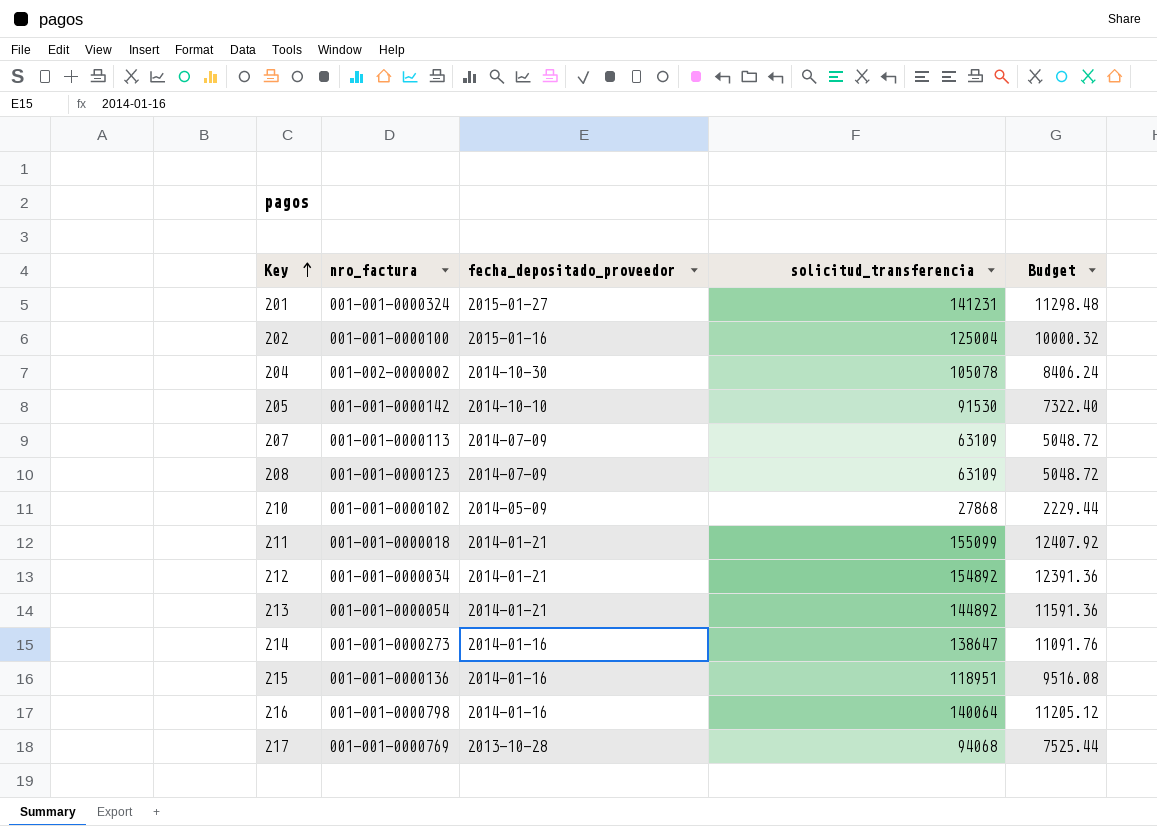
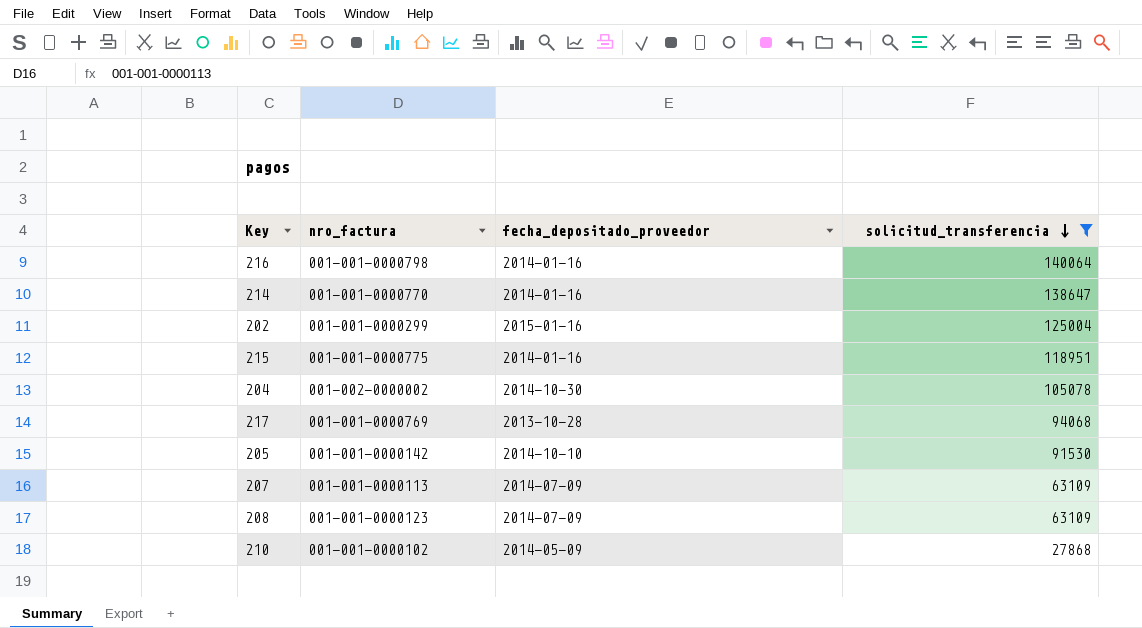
filter: none -> solicitud_transferencia <= 140064
row order: Key ascending -> solicitud_transferencia descending
column Budget | formula: [solicitud_transferencia] * 0.08 -> none
214 | nro_factura: 001-001-0000273 -> 001-001-0000770
202 | nro_factura: 001-001-0000100 -> 001-001-0000299
215 | nro_factura: 001-001-0000136 -> 001-001-0000775

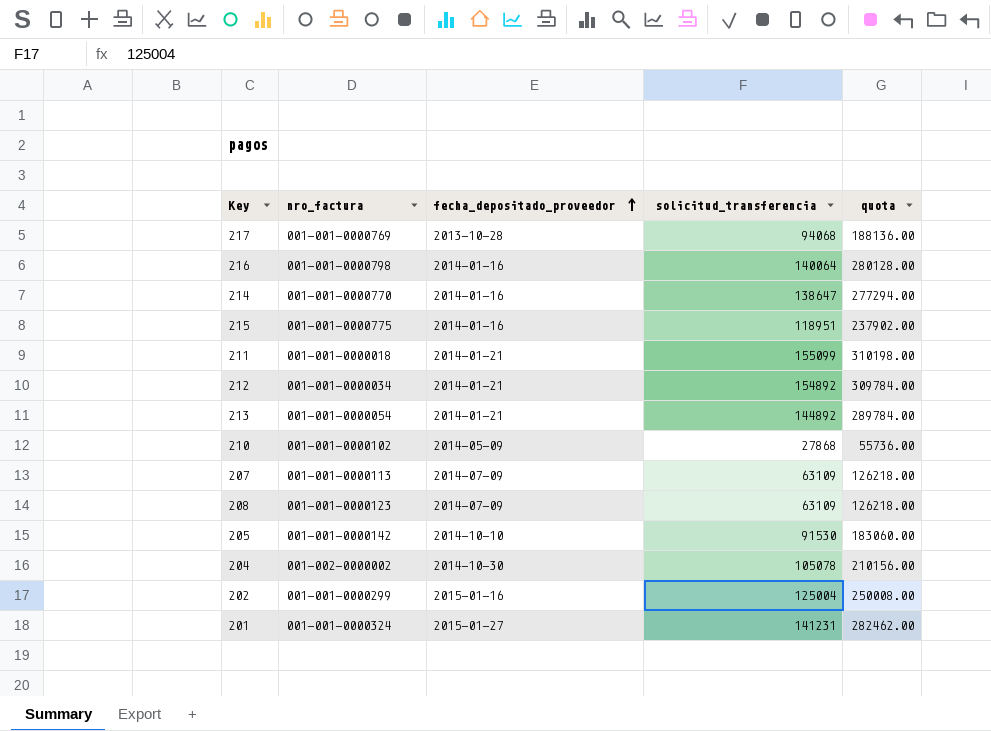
filter: solicitud_transferencia <= 140064 -> none
row order: solicitud_transferencia descending -> fecha_depositado_proveedor ascending
column quota | formula: none -> [solicitud_transferencia] * 2

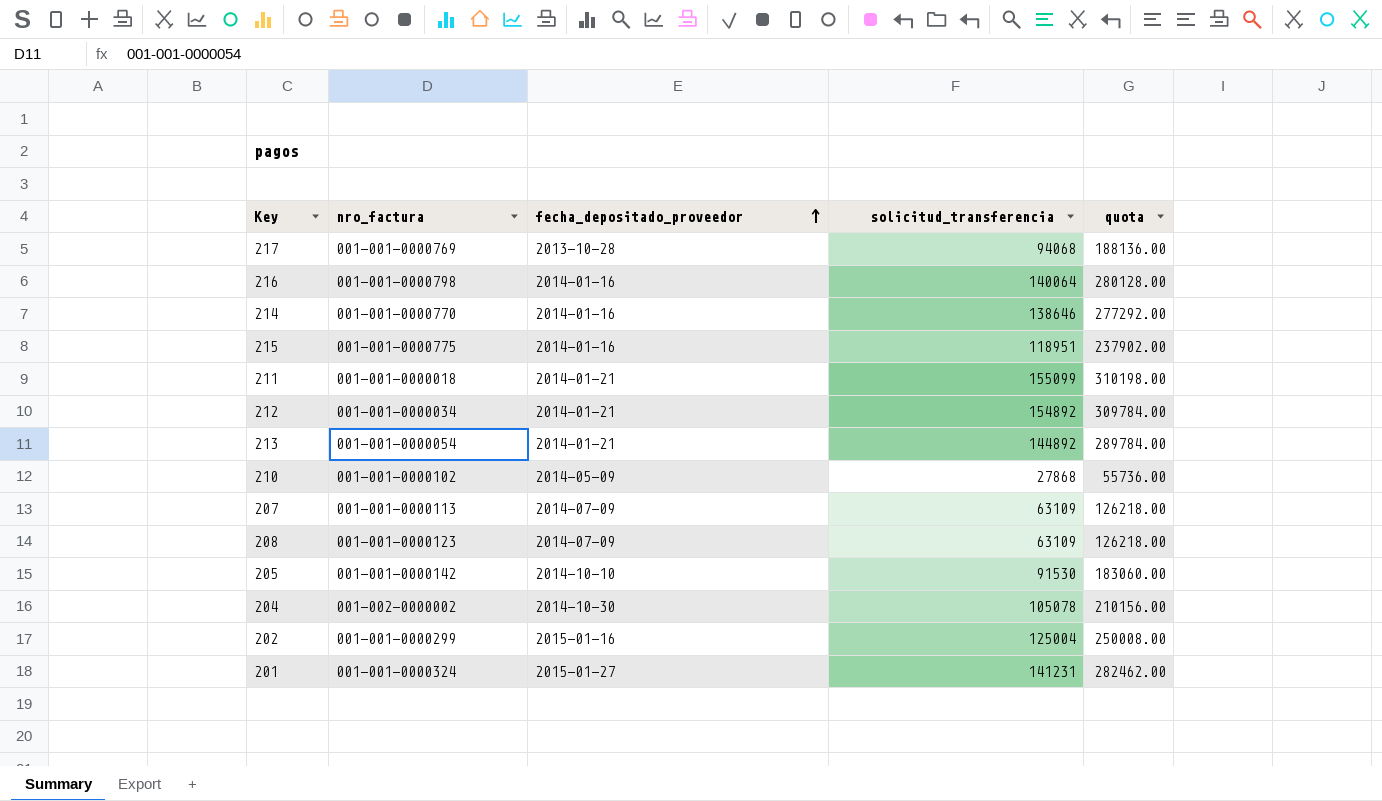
214 | solicitud_transferencia: 138647 -> 138646
214 | quota: 277294.00 -> 277292.00

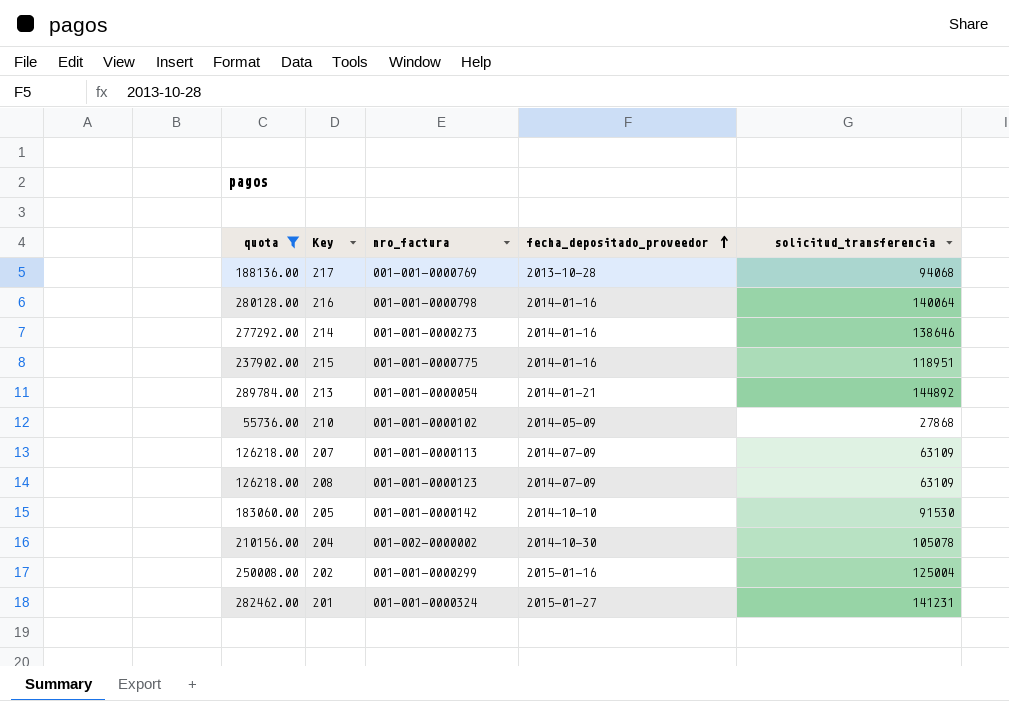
filter: none -> quota <= 289784.00
column quota | position: 5 -> 1
214 | nro_factura: 001-001-0000770 -> 001-001-0000273

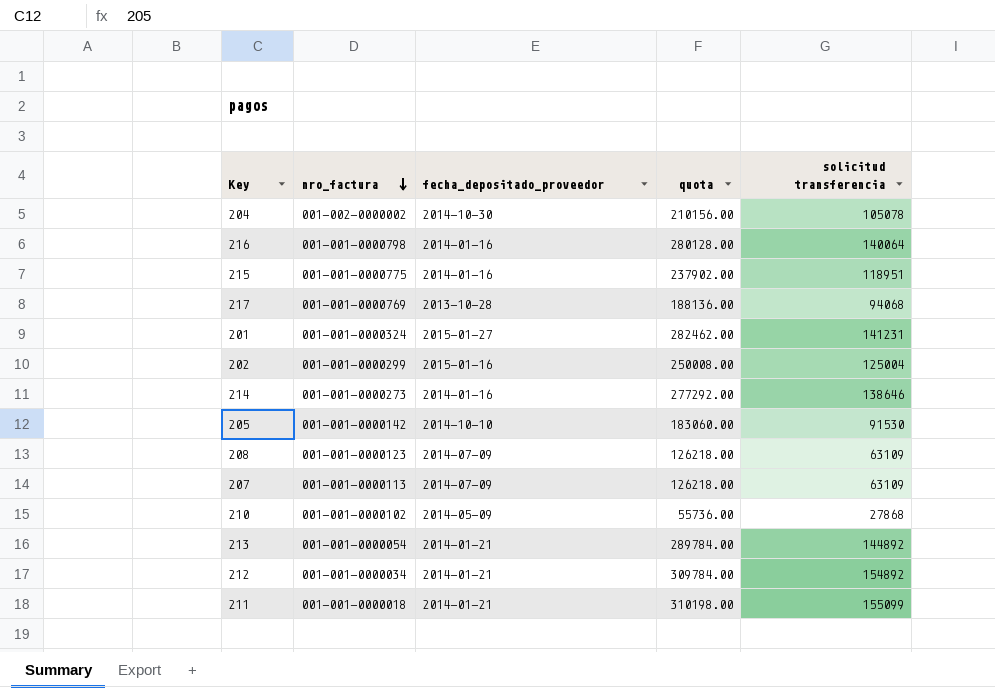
filter: quota <= 289784.00 -> none
row order: fecha_depositado_proveedor ascending -> nro_factura descending
column quota | position: 1 -> 4
column name: solicitud_transferencia -> solicitud transferencia

